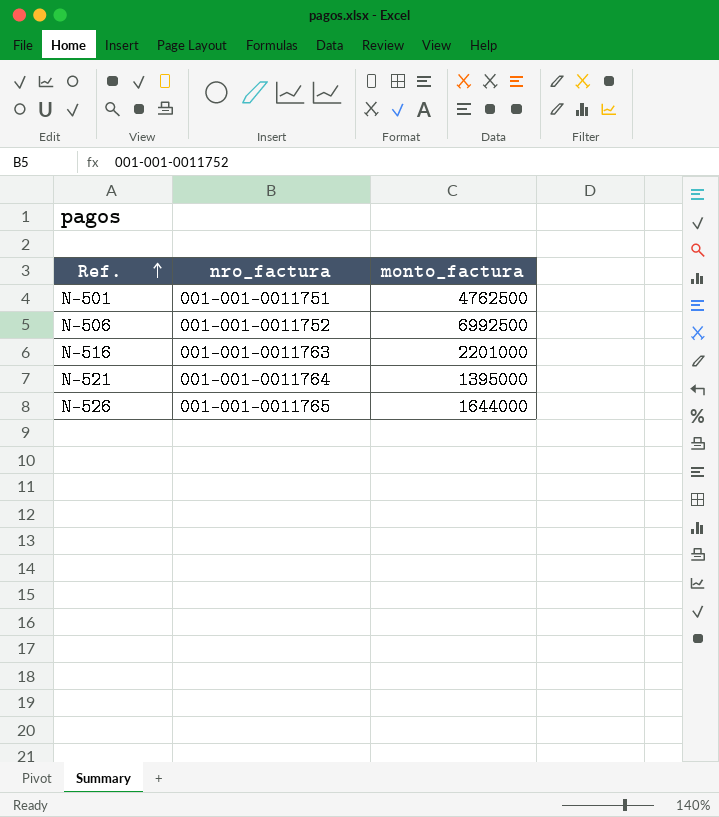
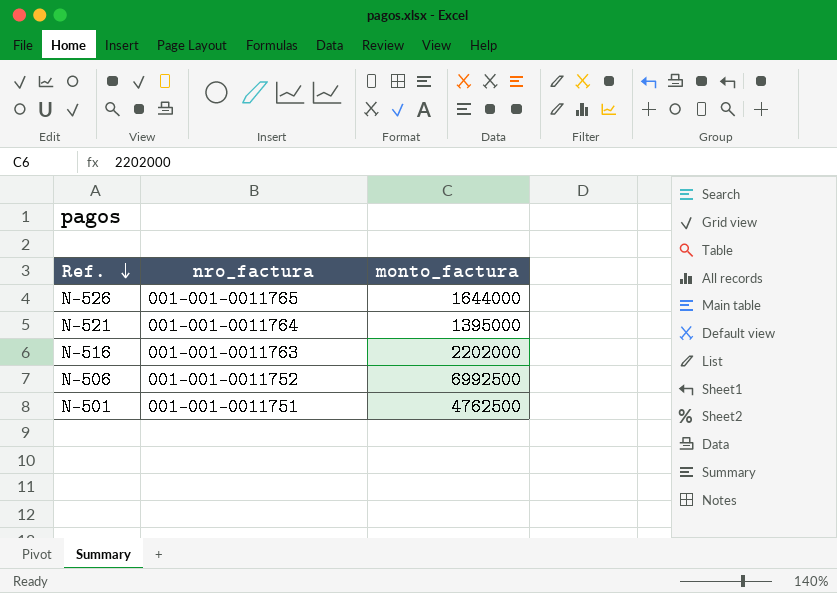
row order: Ref. ascending -> Ref. descending
N-516 | monto_factura: 2201000 -> 2202000

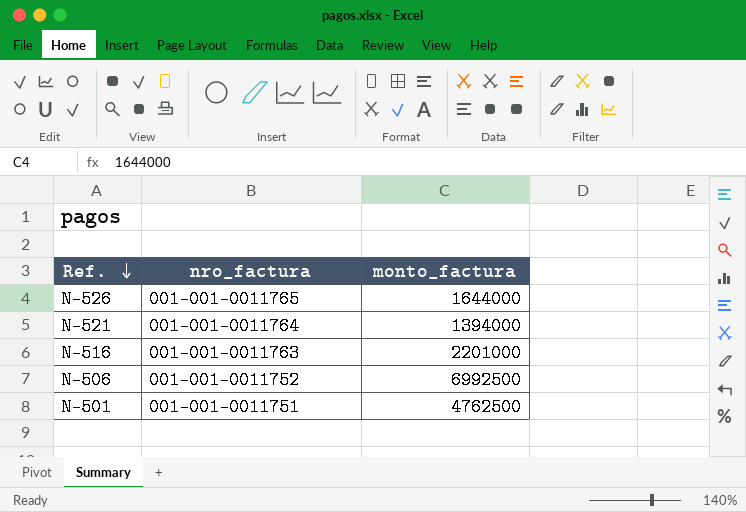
N-521 | monto_factura: 1395000 -> 1394000
N-516 | monto_factura: 2202000 -> 2201000

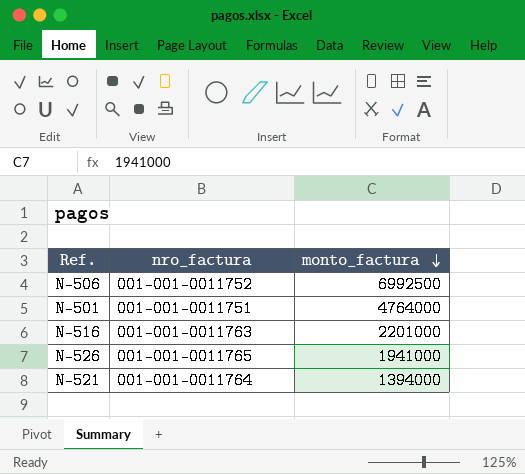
row order: Ref. descending -> monto_factura descending
N-501 | monto_factura: 4762500 -> 4764000
N-526 | monto_factura: 1644000 -> 1941000

